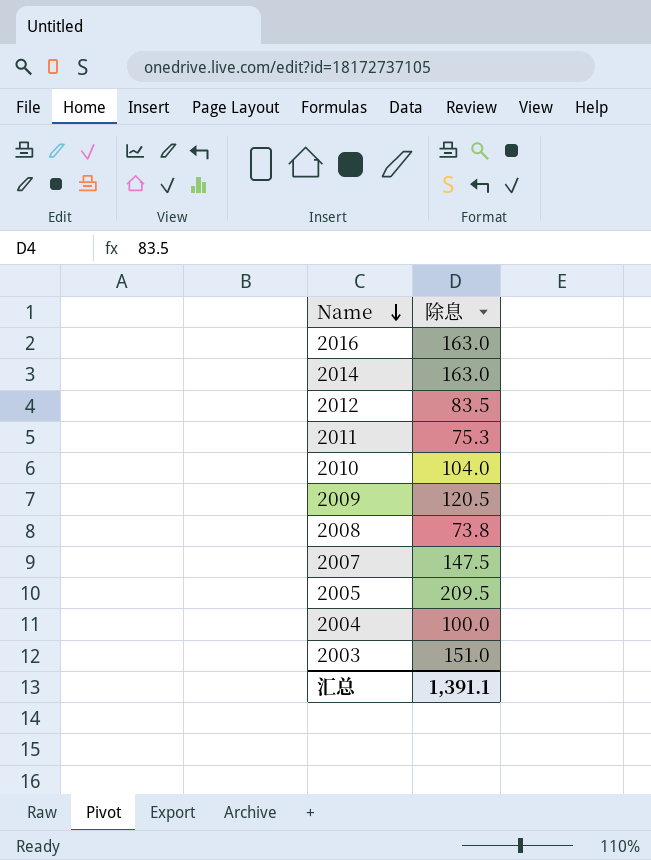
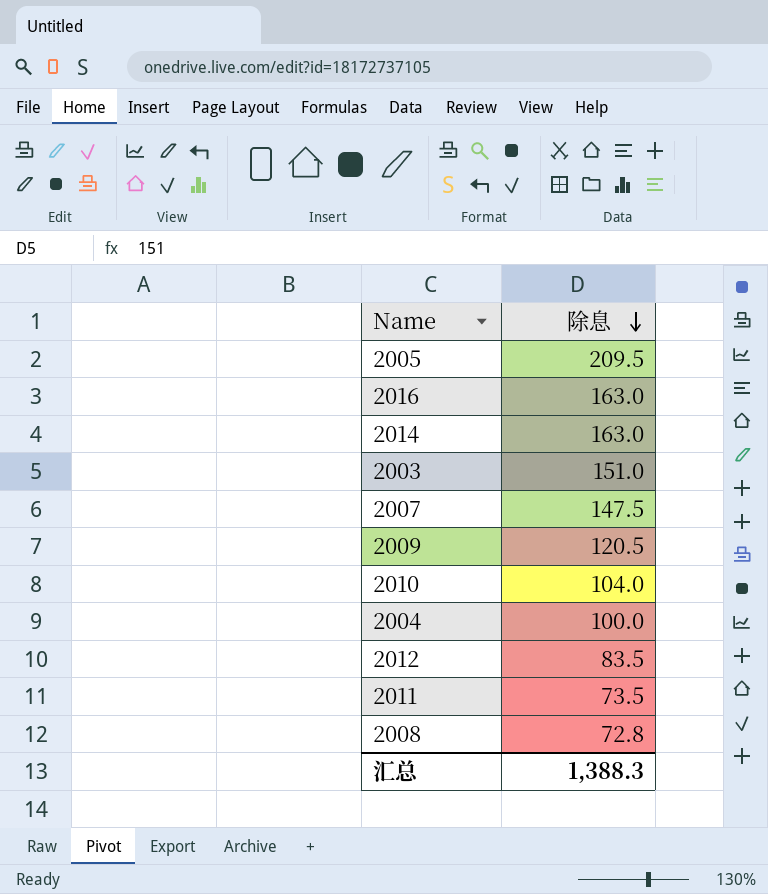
row order: Name descending -> 除息 descending
2011 | 除息: 75.3 -> 73.5
2008 | 除息: 73.8 -> 72.8
汇总 | 除息: 1,391.1 -> 1,388.3

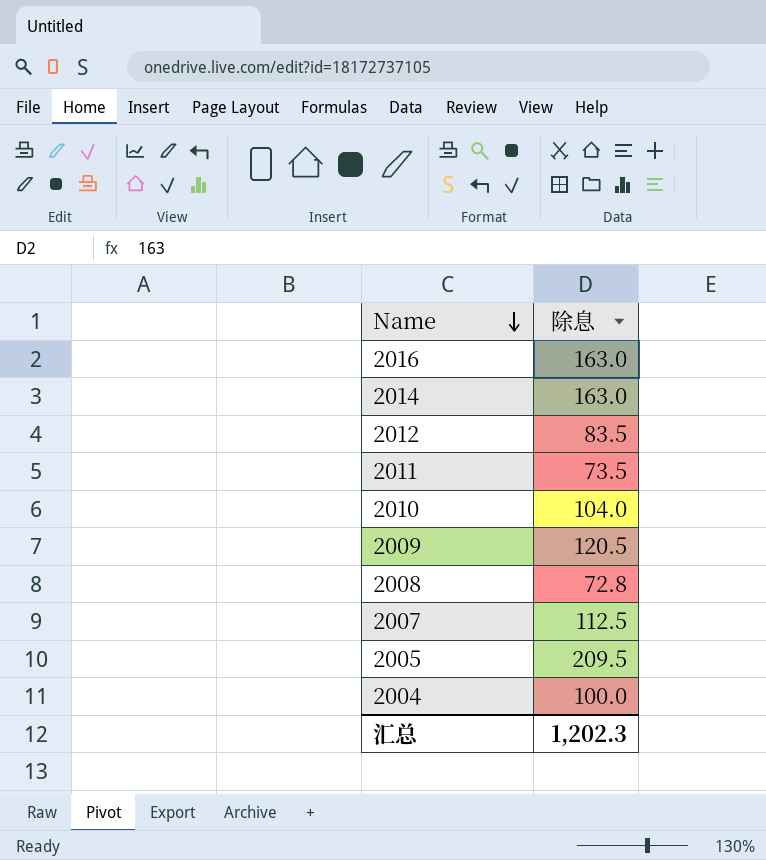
row order: 除息 descending -> Name descending
row 2003: 151.0 -> none
2007 | 除息: 147.5 -> 112.5
汇总 | 除息: 1,388.3 -> 1,202.3

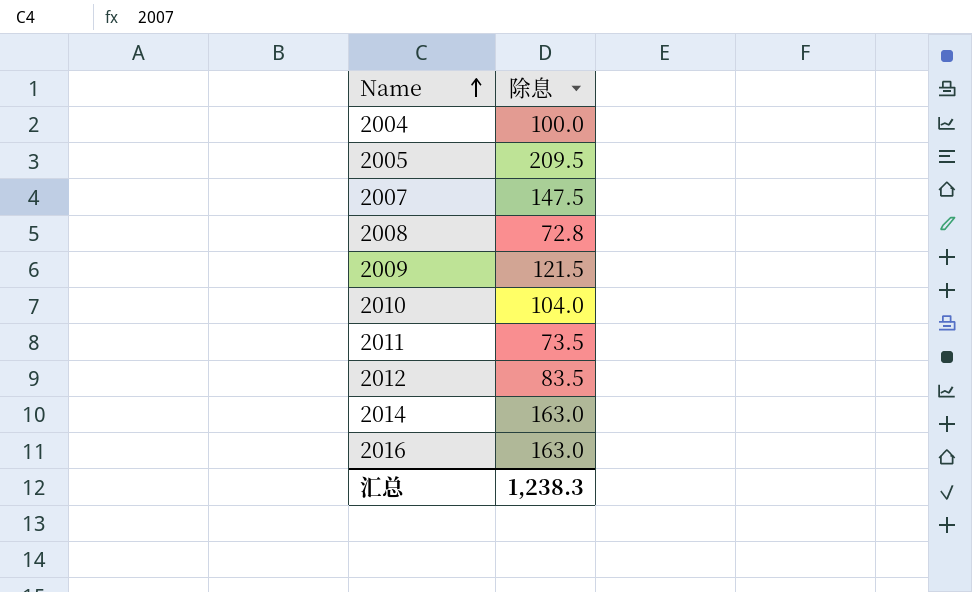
row order: Name descending -> Name ascending
2007 | 除息: 112.5 -> 147.5
2009 | 除息: 120.5 -> 121.5
汇总 | 除息: 1,202.3 -> 1,238.3

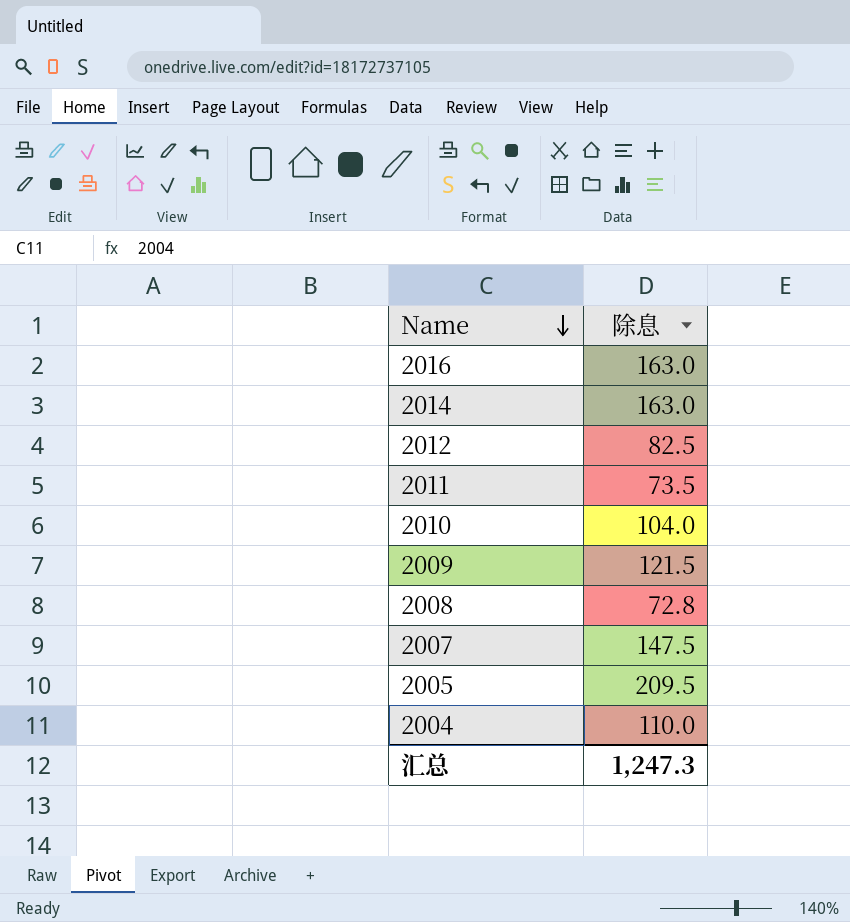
row order: Name ascending -> Name descending
2012 | 除息: 83.5 -> 82.5
2004 | 除息: 100.0 -> 110.0
汇总 | 除息: 1,238.3 -> 1,247.3

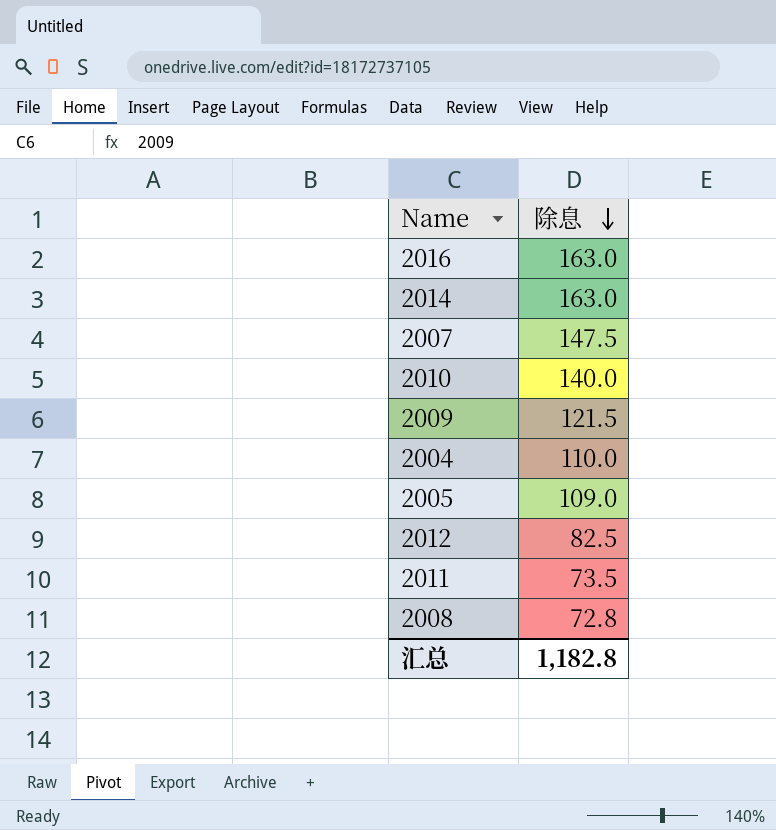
row order: Name descending -> 除息 descending
2010 | 除息: 104.0 -> 140.0
2005 | 除息: 209.5 -> 109.0
汇总 | 除息: 1,247.3 -> 1,182.8

